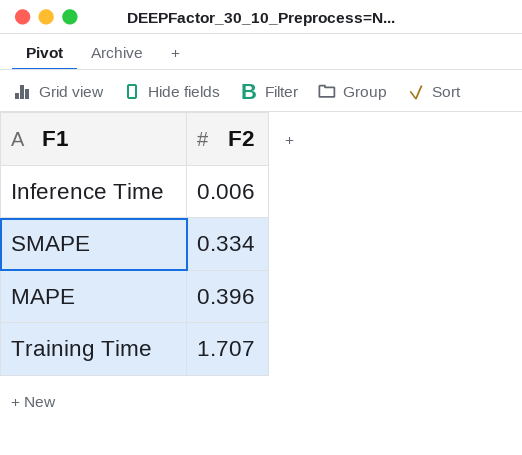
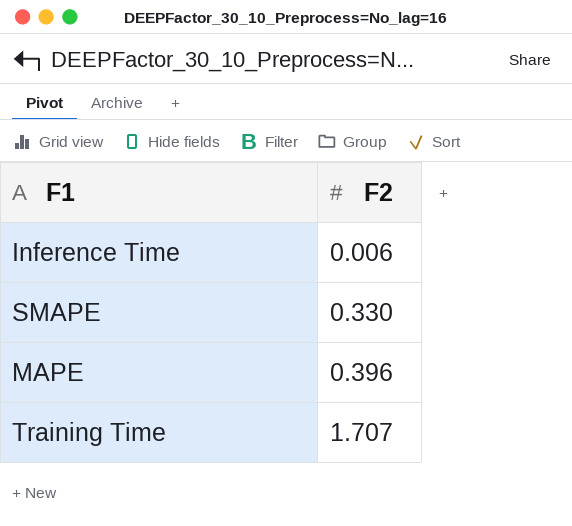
SMAPE | F2: 0.334 -> 0.330

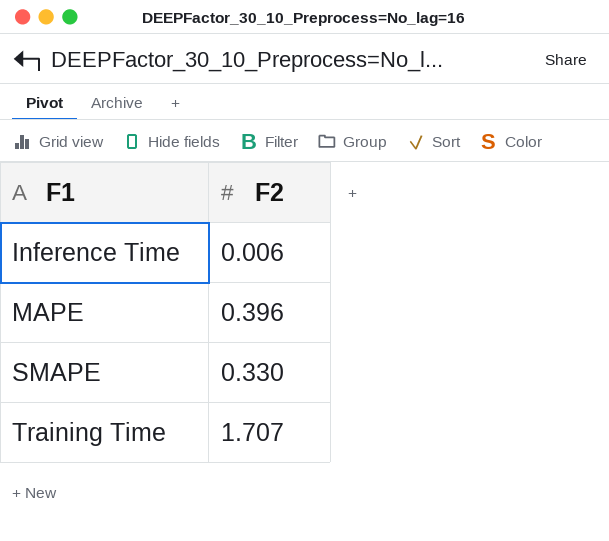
row order: F2 ascending -> F1 ascending

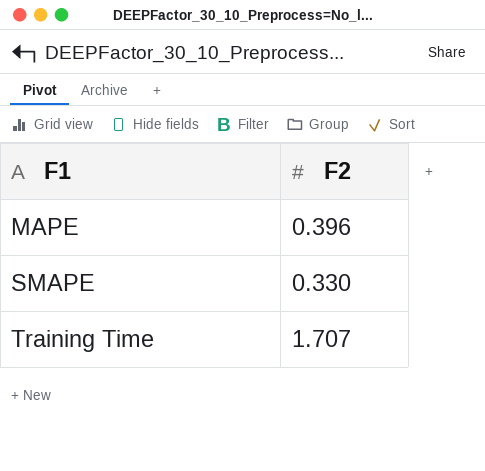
row Inference Time: 0.006 -> none

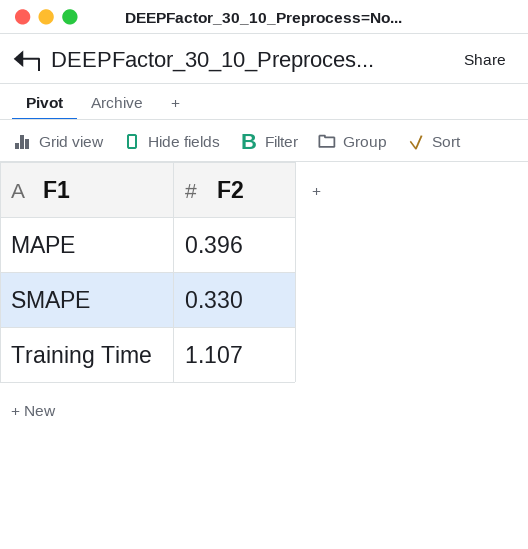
Training Time | F2: 1.707 -> 1.107

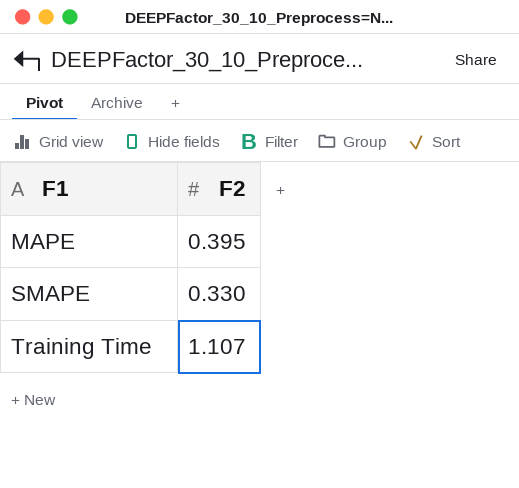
MAPE | F2: 0.396 -> 0.395

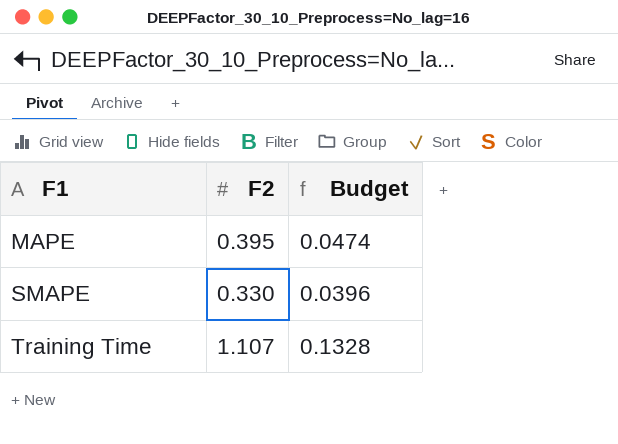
column Budget | formula: none -> [F2] * 0.12

